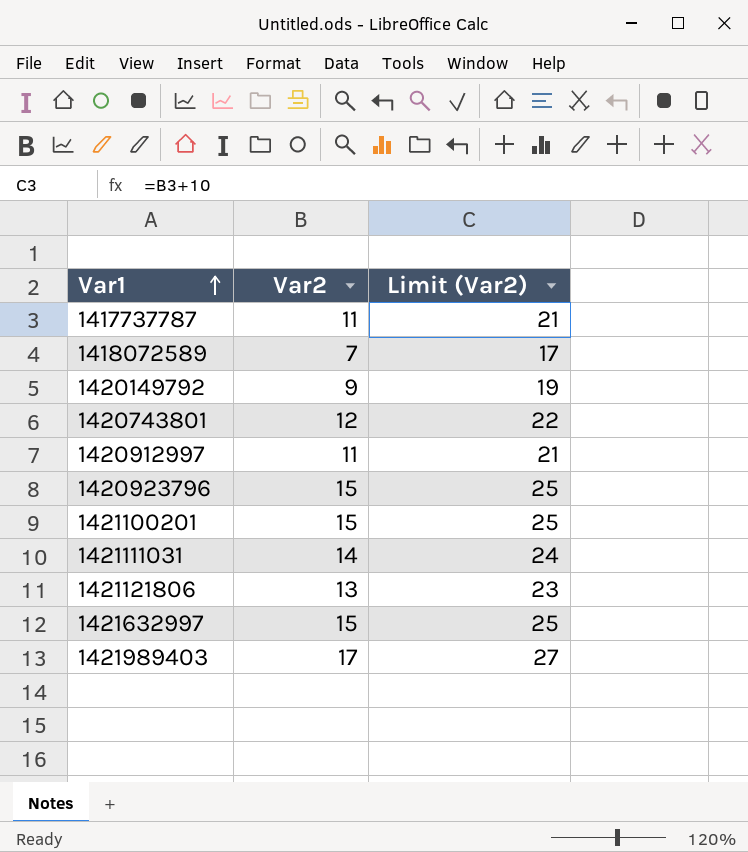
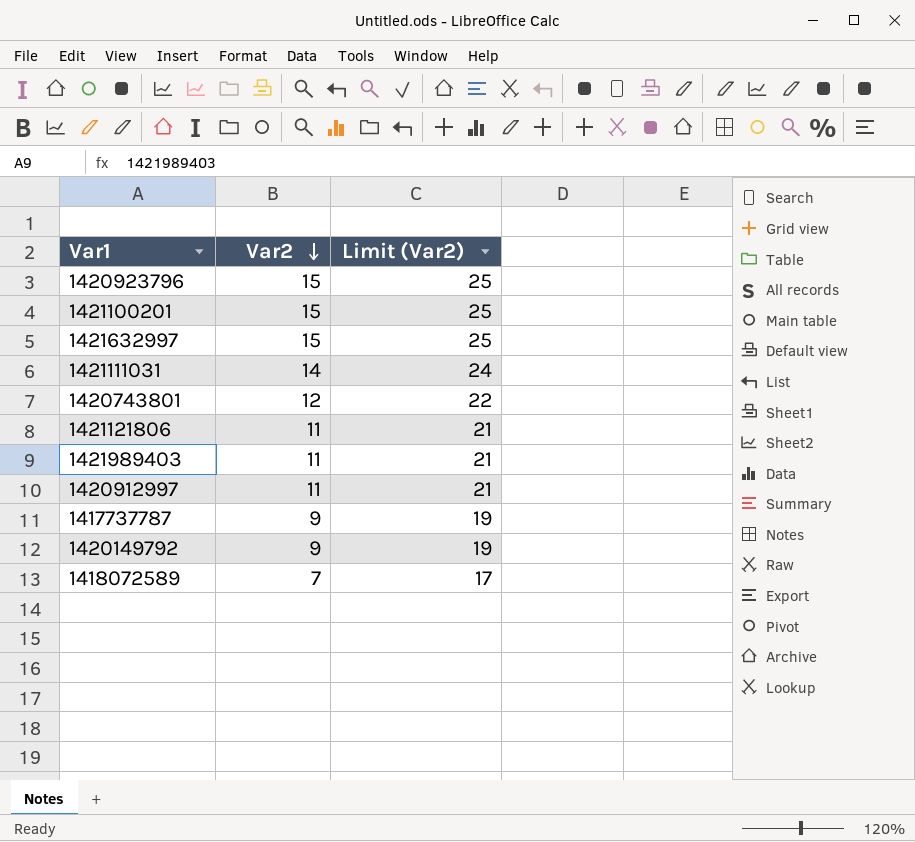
row order: Var1 ascending -> Var2 descending
1421121806 | Var2: 13 -> 11
1421121806 | Limit (Var2): 23 -> 21
1421989403 | Var2: 17 -> 11
1421989403 | Limit (Var2): 27 -> 21
1417737787 | Var2: 11 -> 9
1417737787 | Limit (Var2): 21 -> 19

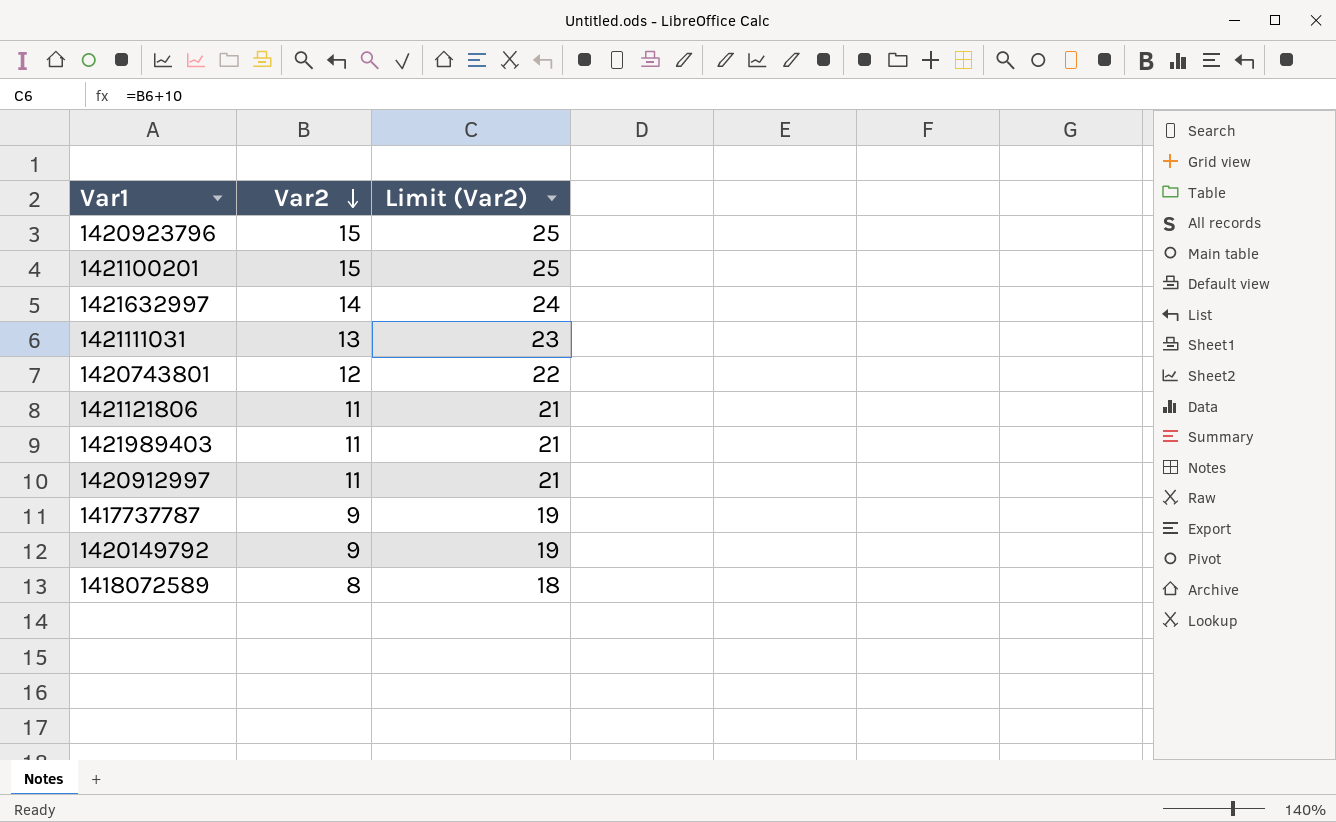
1421632997 | Var2: 15 -> 14
1421632997 | Limit (Var2): 25 -> 24
1421111031 | Var2: 14 -> 13
1421111031 | Limit (Var2): 24 -> 23
1418072589 | Var2: 7 -> 8
1418072589 | Limit (Var2): 17 -> 18

